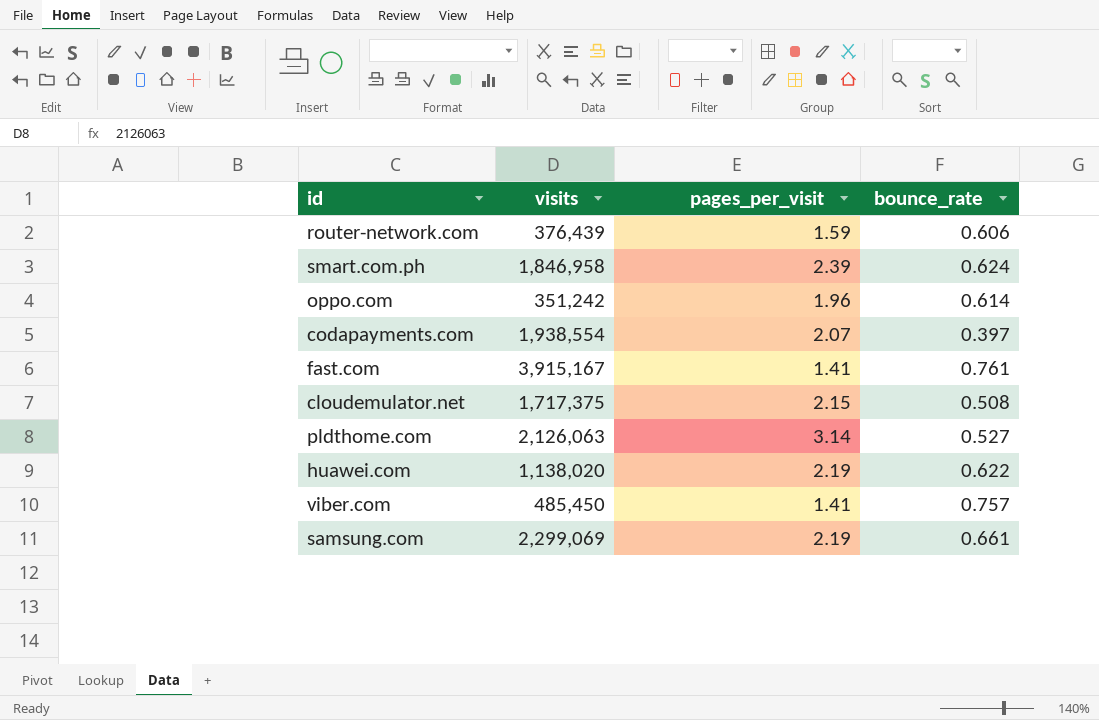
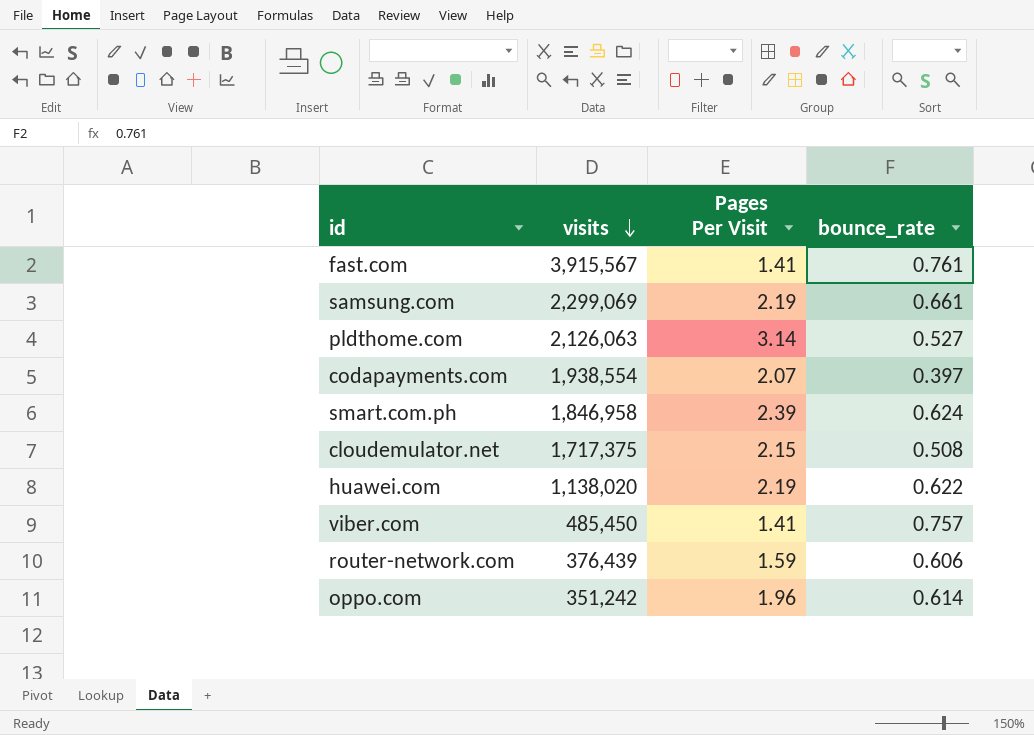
row order: none -> visits descending
column name: pages_per_visit -> Pages Per Visit
fast.com | visits: 3,915,167 -> 3,915,567

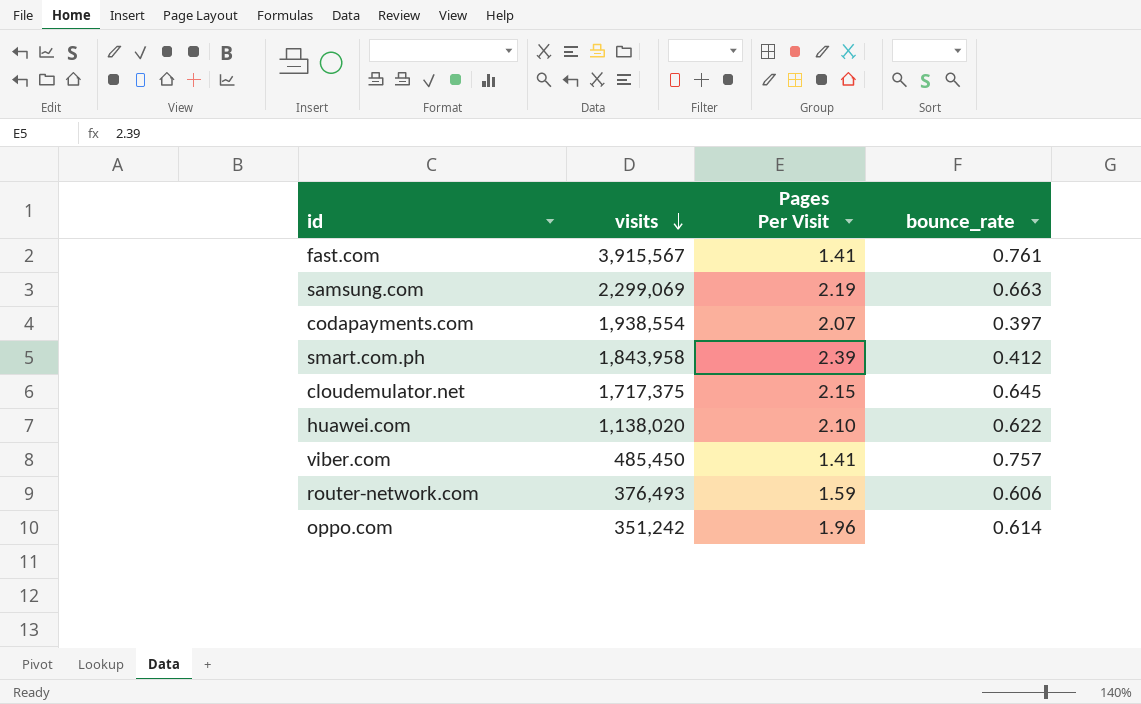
row pldthome.com: 2,126,063 | 3.14 | 0.527 -> none
samsung.com | bounce_rate: 0.661 -> 0.663
smart.com.ph | visits: 1,846,958 -> 1,843,958
smart.com.ph | bounce_rate: 0.624 -> 0.412
cloudemulator.net | bounce_rate: 0.508 -> 0.645
huawei.com | Pages Per Visit: 2.19 -> 2.10
router-network.com | visits: 376,439 -> 376,493

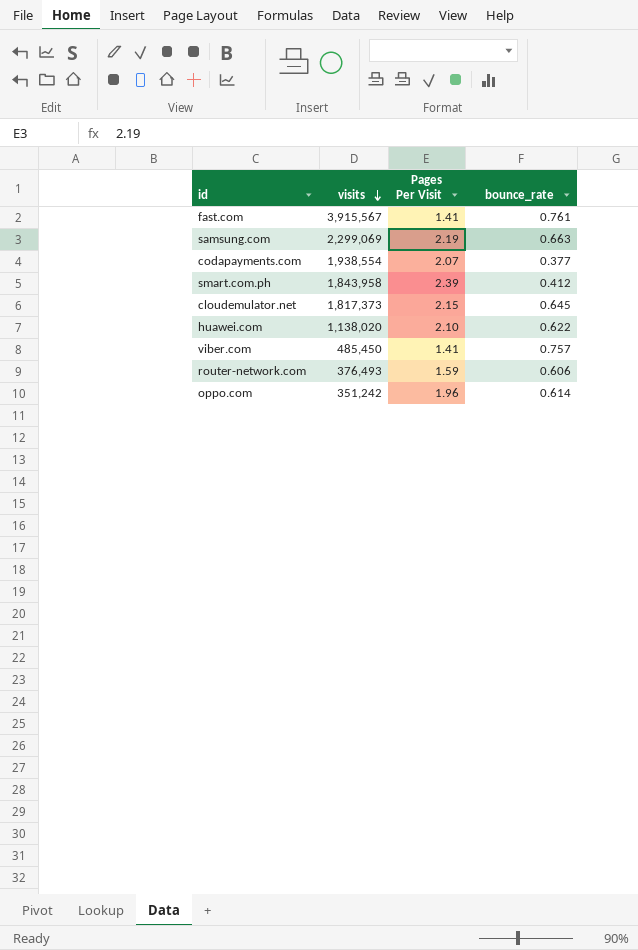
codapayments.com | bounce_rate: 0.397 -> 0.377
cloudemulator.net | visits: 1,717,375 -> 1,817,373

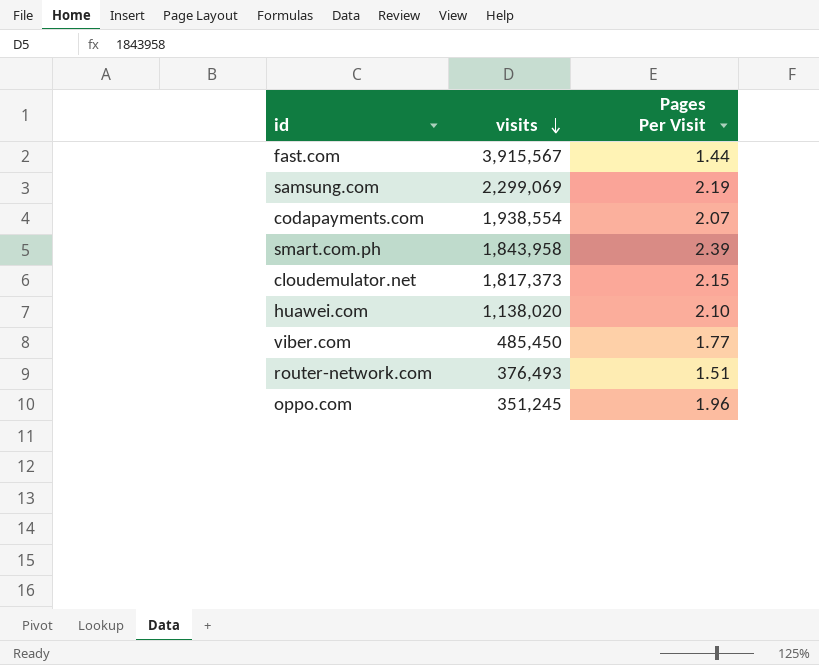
column bounce_rate | position: 4 -> none
fast.com | Pages Per Visit: 1.41 -> 1.44
viber.com | Pages Per Visit: 1.41 -> 1.77
router-network.com | Pages Per Visit: 1.59 -> 1.51
oppo.com | visits: 351,242 -> 351,245

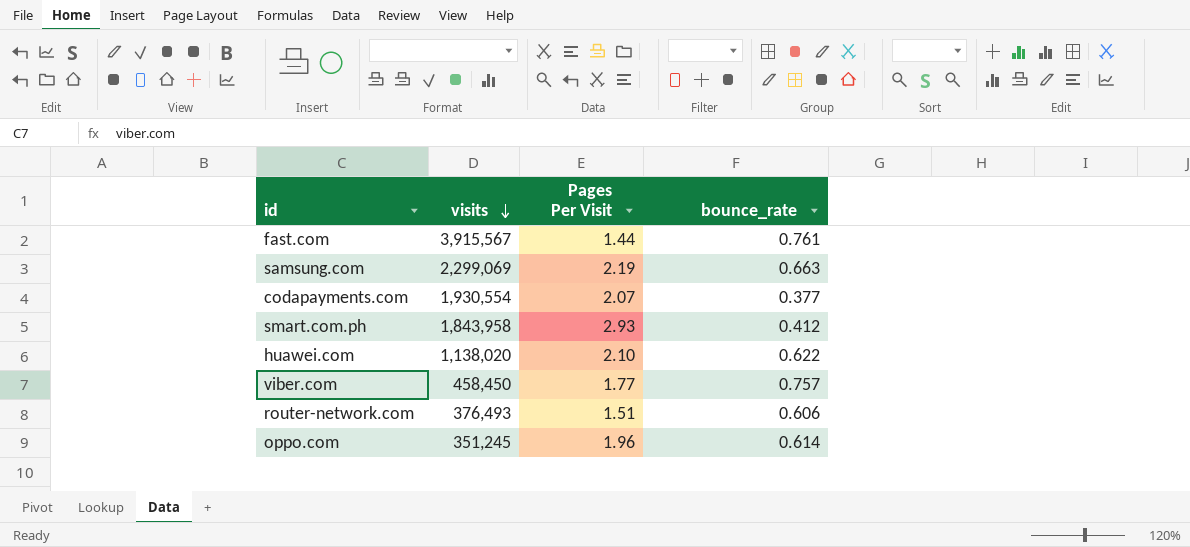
column bounce_rate | position: none -> 4
row cloudemulator.net: 1,817,373 | 2.15 -> none
codapayments.com | visits: 1,938,554 -> 1,930,554
smart.com.ph | Pages Per Visit: 2.39 -> 2.93
viber.com | visits: 485,450 -> 458,450

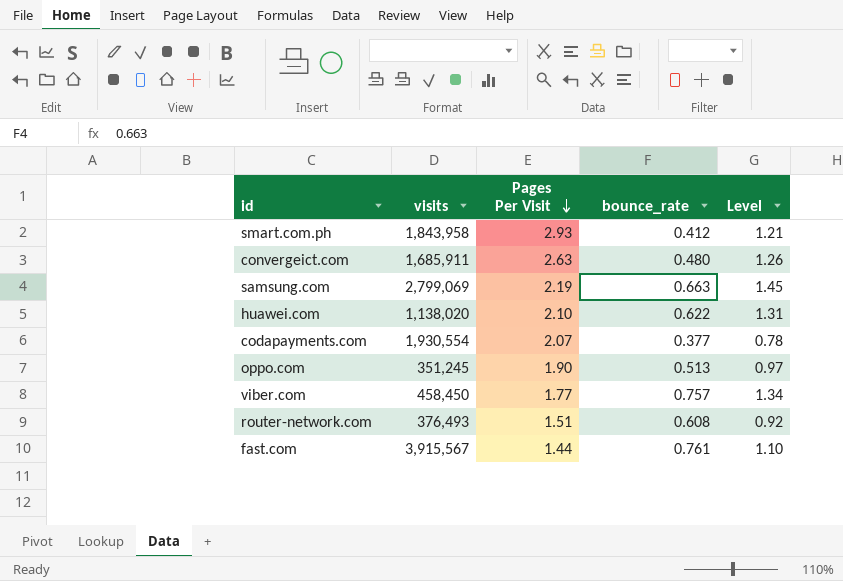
row order: visits descending -> Pages Per Visit descending
column Level | formula: none -> [Pages Per Visit] * [bounce_rate]
row convergeict.com: none -> 1,685,911 | 2.63 | 0.480 | 1.26
samsung.com | visits: 2,299,069 -> 2,799,069
oppo.com | Pages Per Visit: 1.96 -> 1.90
oppo.com | bounce_rate: 0.614 -> 0.513
router-network.com | bounce_rate: 0.606 -> 0.608

